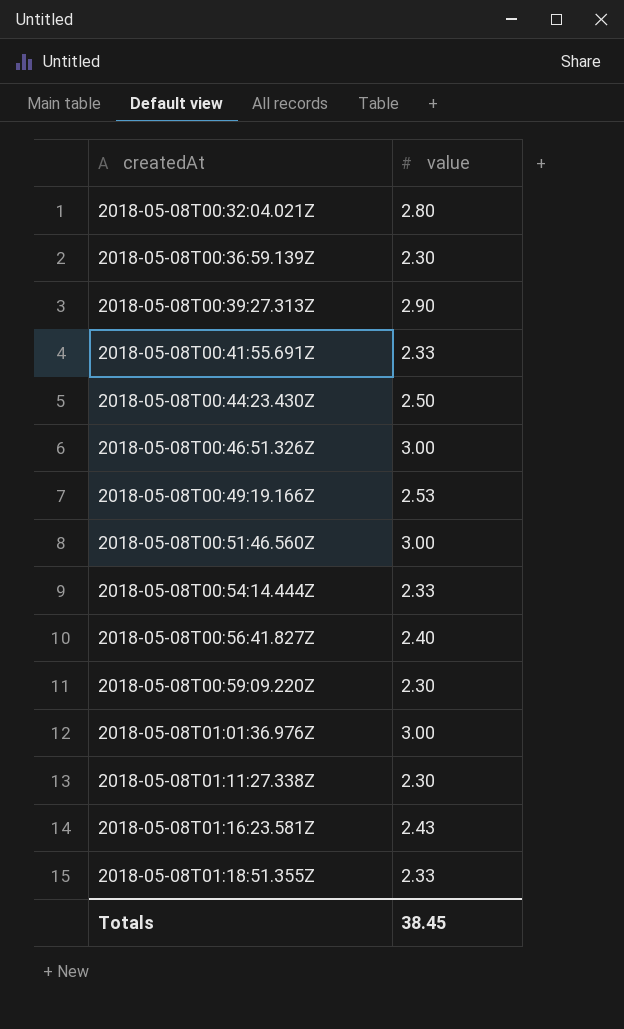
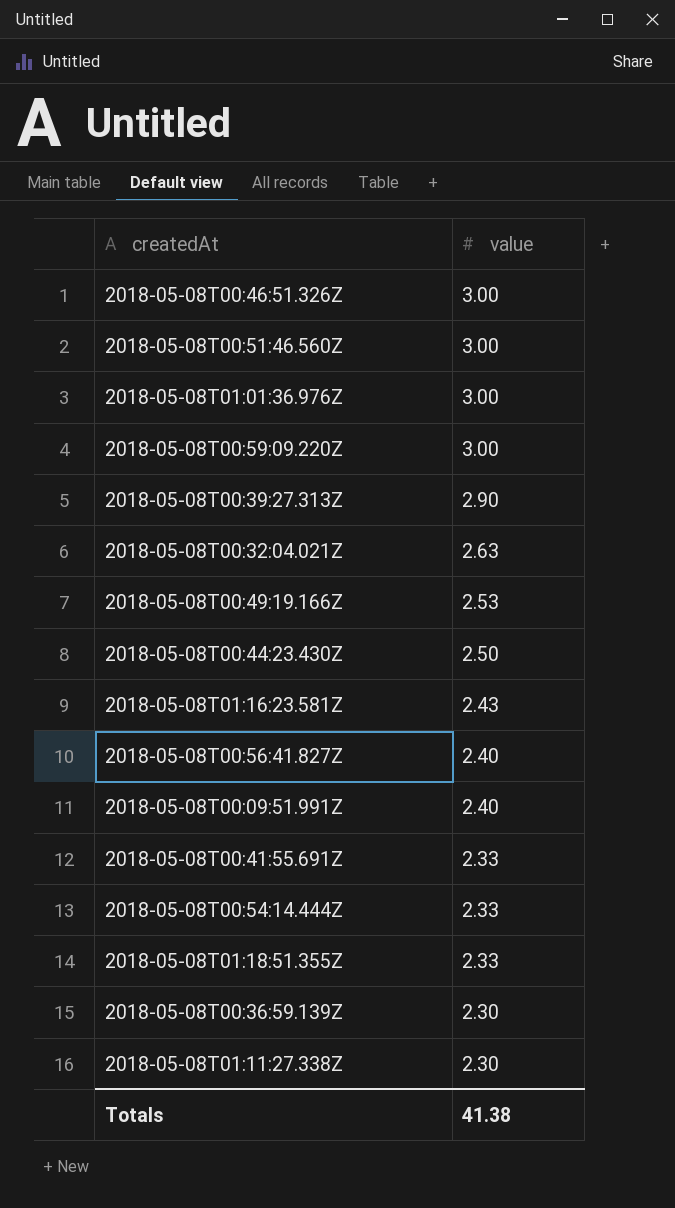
row order: createdAt ascending -> value descending
2018-05-08T00:59:09.220Z | value: 2.30 -> 3.00
2018-05-08T00:32:04.021Z | value: 2.80 -> 2.63
row 2018-05-08T00:09:51.991Z: none -> 2.40
Totals | value: 38.45 -> 41.38

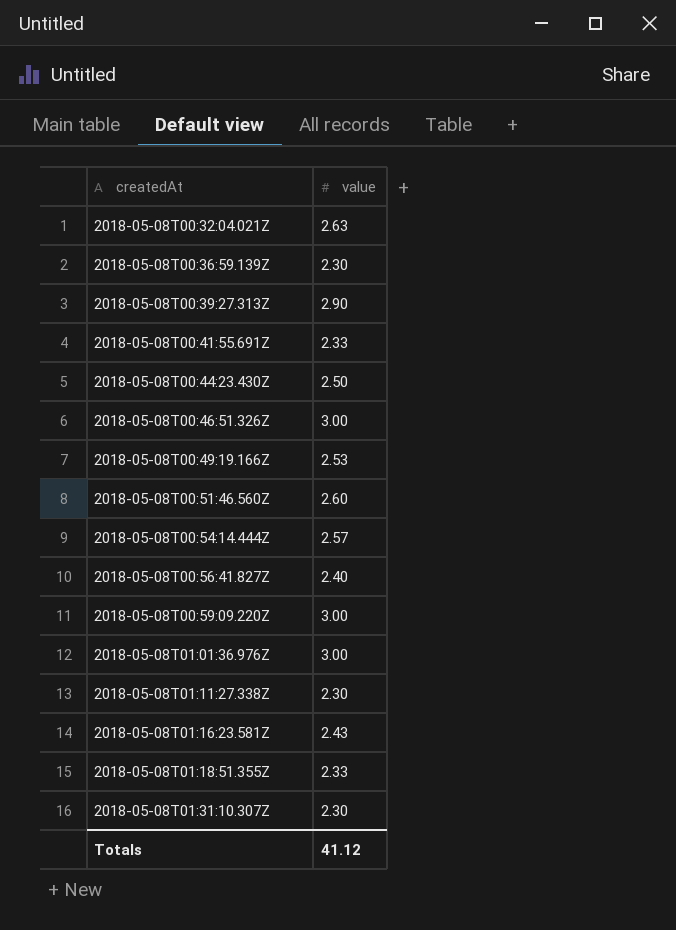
row order: value descending -> createdAt ascending
row 2018-05-08T00:09:51.991Z: 2.40 -> none
2018-05-08T00:51:46.560Z | value: 3.00 -> 2.60
2018-05-08T00:54:14.444Z | value: 2.33 -> 2.57
row 2018-05-08T01:31:10.307Z: none -> 2.30
Totals | value: 41.38 -> 41.12

